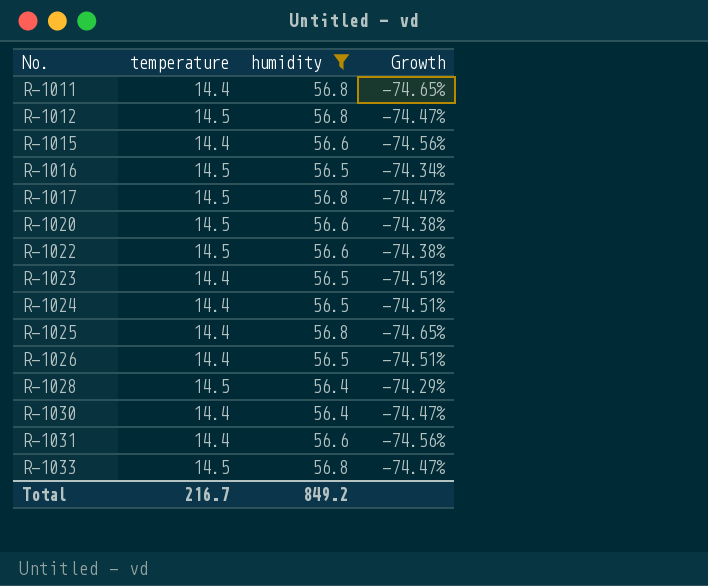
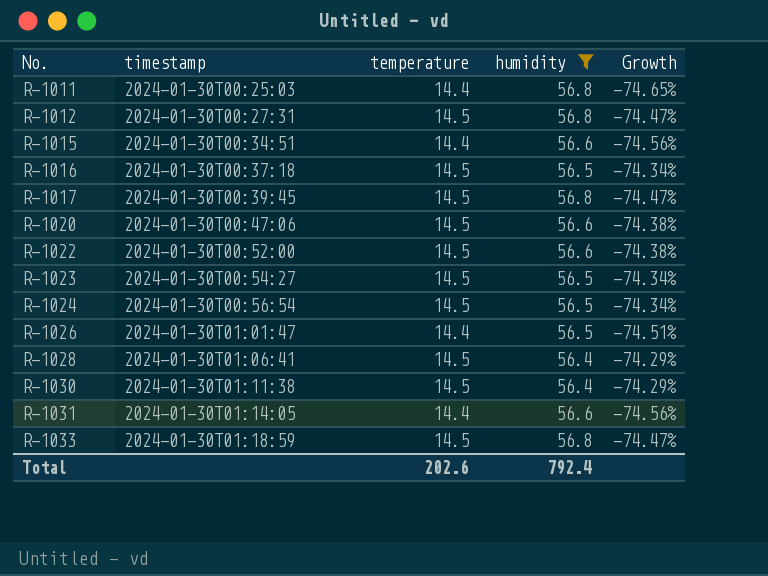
column timestamp | position: none -> 2
row R-1025: 14.4 | 56.8 | -74.65% -> none
R-1023 | temperature: 14.4 -> 14.5
R-1023 | Growth: -74.51% -> -74.34%
R-1024 | temperature: 14.4 -> 14.5
R-1024 | Growth: -74.51% -> -74.34%
R-1030 | temperature: 14.4 -> 14.5
R-1030 | Growth: -74.47% -> -74.29%
Total | temperature: 216.7 -> 202.6
Total | humidity: 849.2 -> 792.4

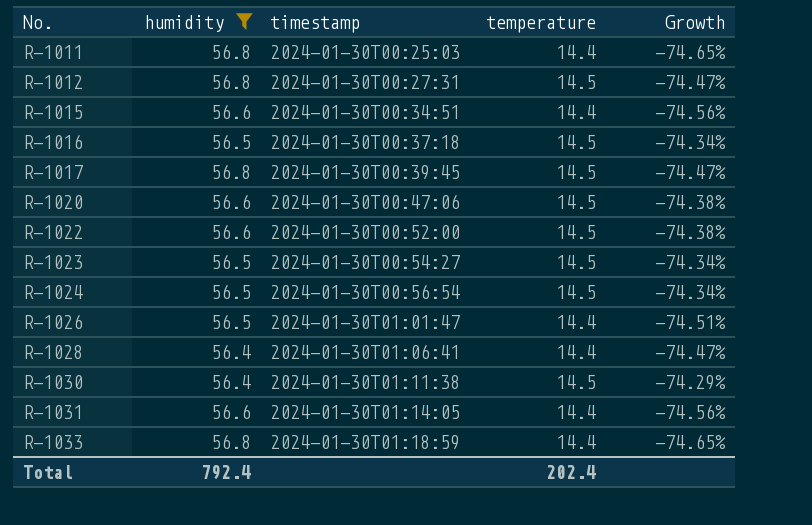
column humidity | position: 4 -> 2
R-1028 | temperature: 14.5 -> 14.4
R-1028 | Growth: -74.29% -> -74.47%
R-1033 | temperature: 14.5 -> 14.4
R-1033 | Growth: -74.47% -> -74.65%
Total | temperature: 202.6 -> 202.4

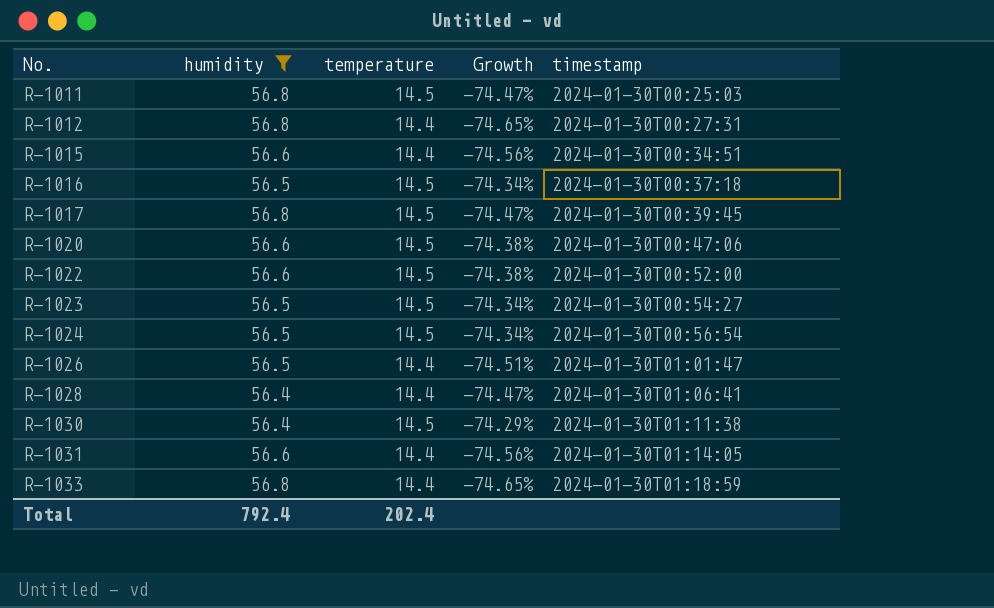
column timestamp | position: 3 -> 5
R-1011 | temperature: 14.4 -> 14.5
R-1011 | Growth: -74.65% -> -74.47%
R-1012 | temperature: 14.5 -> 14.4
R-1012 | Growth: -74.47% -> -74.65%

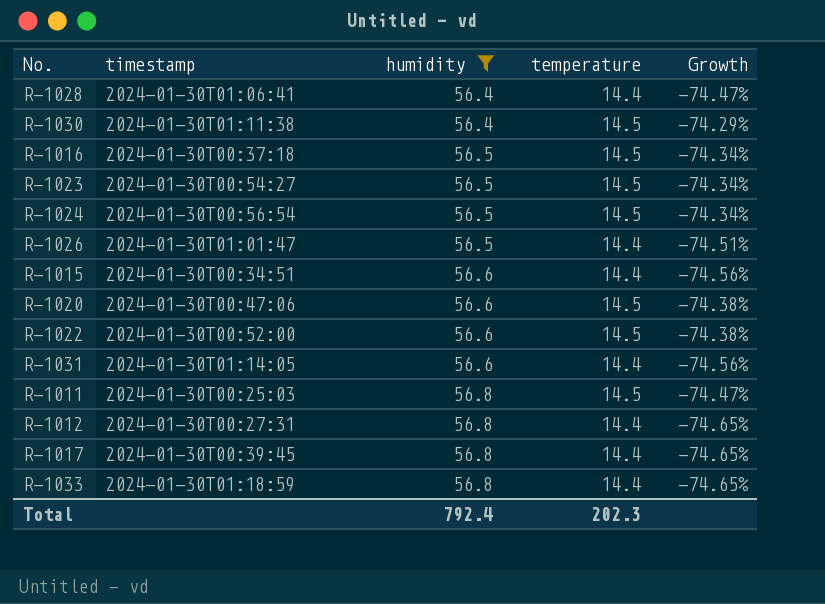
row order: No. ascending -> humidity ascending
column timestamp | position: 5 -> 2
R-1017 | temperature: 14.5 -> 14.4
R-1017 | Growth: -74.47% -> -74.65%
Total | temperature: 202.4 -> 202.3

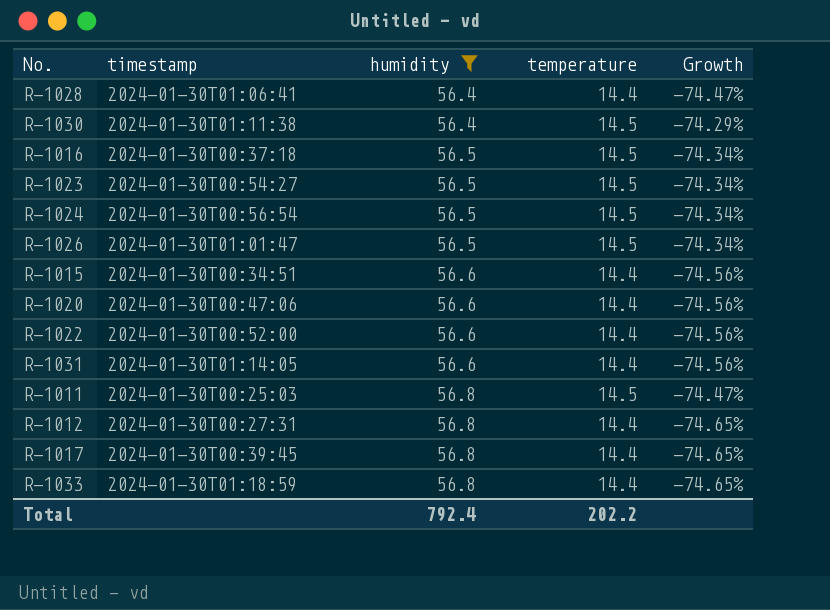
R-1026 | temperature: 14.4 -> 14.5
R-1026 | Growth: -74.51% -> -74.34%
R-1020 | temperature: 14.5 -> 14.4
R-1020 | Growth: -74.38% -> -74.56%
R-1022 | temperature: 14.5 -> 14.4
R-1022 | Growth: -74.38% -> -74.56%
Total | temperature: 202.3 -> 202.2

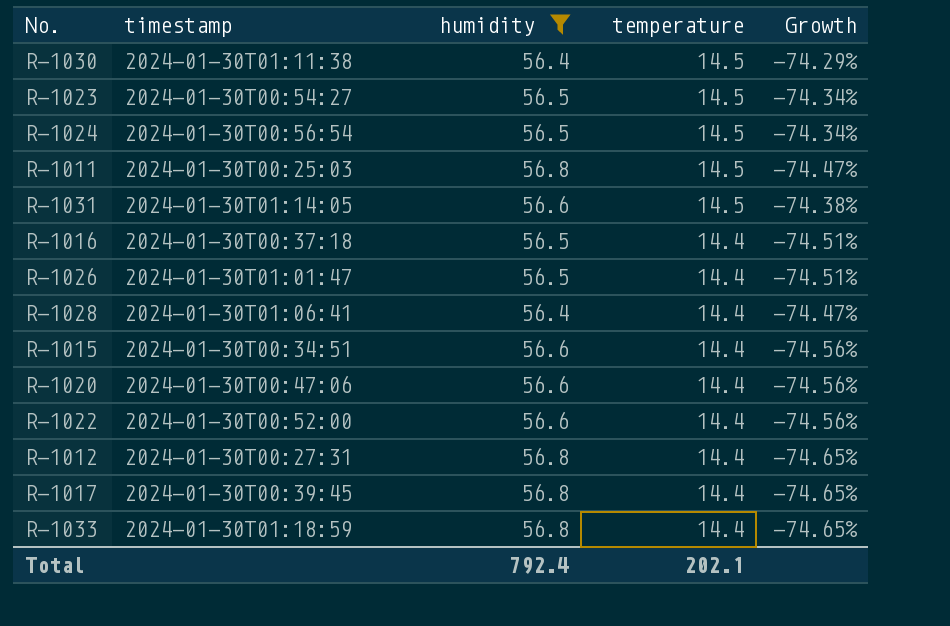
row order: humidity ascending -> temperature descending
R-1031 | temperature: 14.4 -> 14.5
R-1031 | Growth: -74.56% -> -74.38%
R-1016 | temperature: 14.5 -> 14.4
R-1016 | Growth: -74.34% -> -74.51%
R-1026 | temperature: 14.5 -> 14.4
R-1026 | Growth: -74.34% -> -74.51%
Total | temperature: 202.2 -> 202.1

